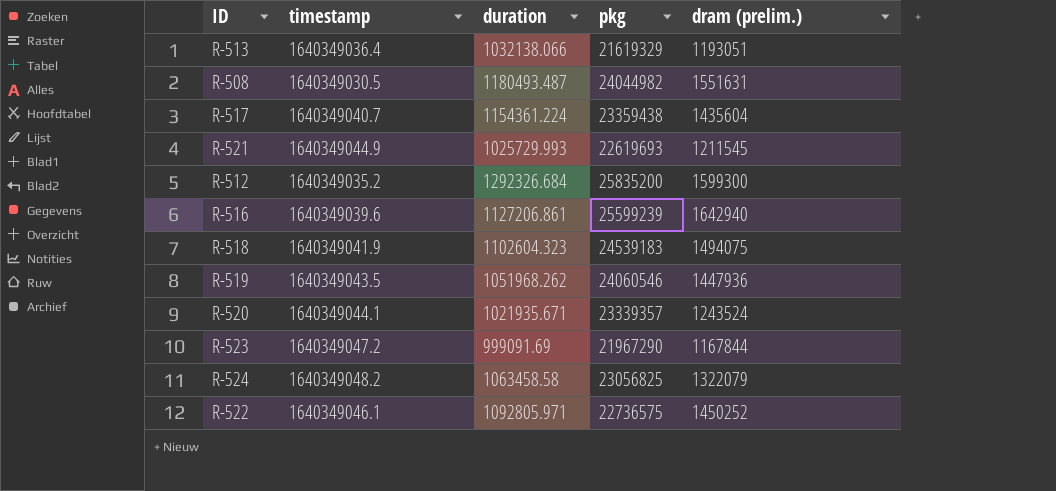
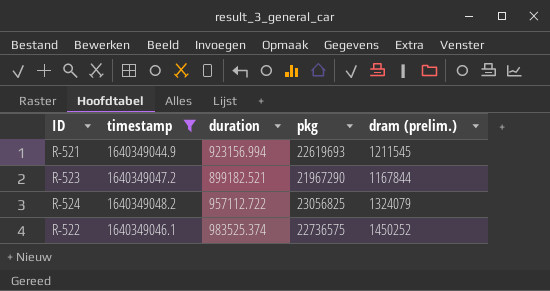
filter: none -> timestamp >= 1640349044.9
R-521 | duration: 1025729.993 -> 923156.994
R-523 | duration: 999091.69 -> 899182.521
R-524 | duration: 1063458.58 -> 957112.722
R-524 | dram (prelim.): 1322079 -> 1324079
R-522 | duration: 1092805.971 -> 983525.374

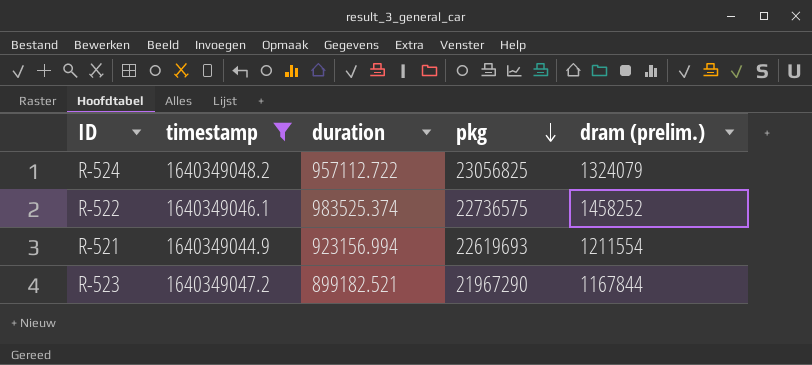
row order: none -> pkg descending
R-522 | dram (prelim.): 1450252 -> 1458252
R-521 | dram (prelim.): 1211545 -> 1211554

